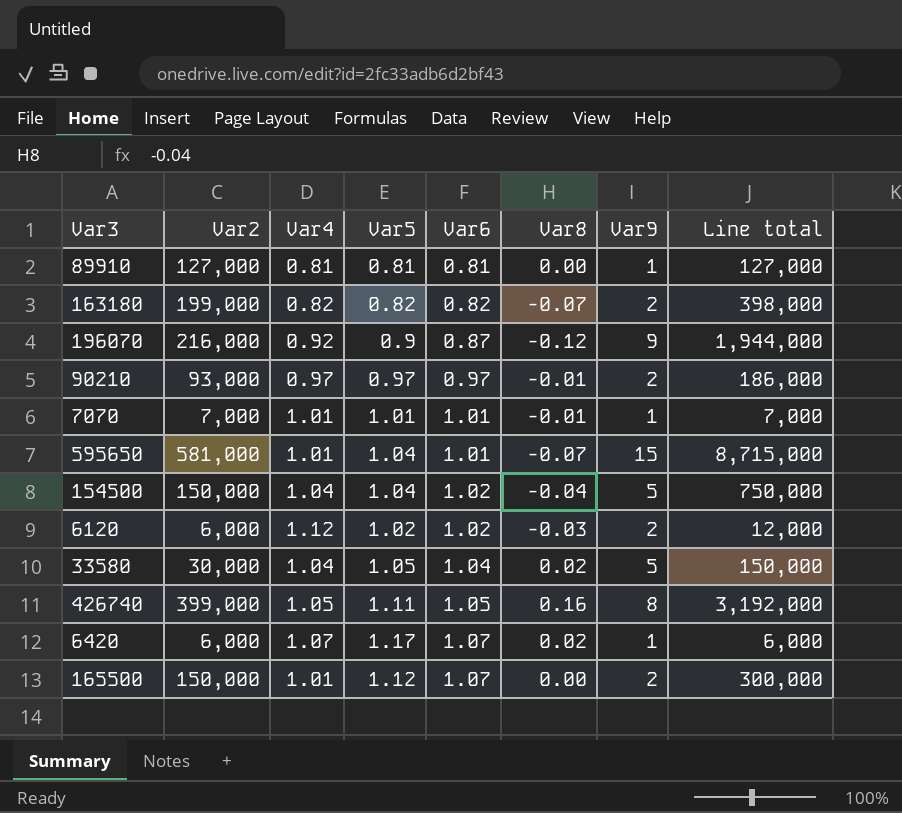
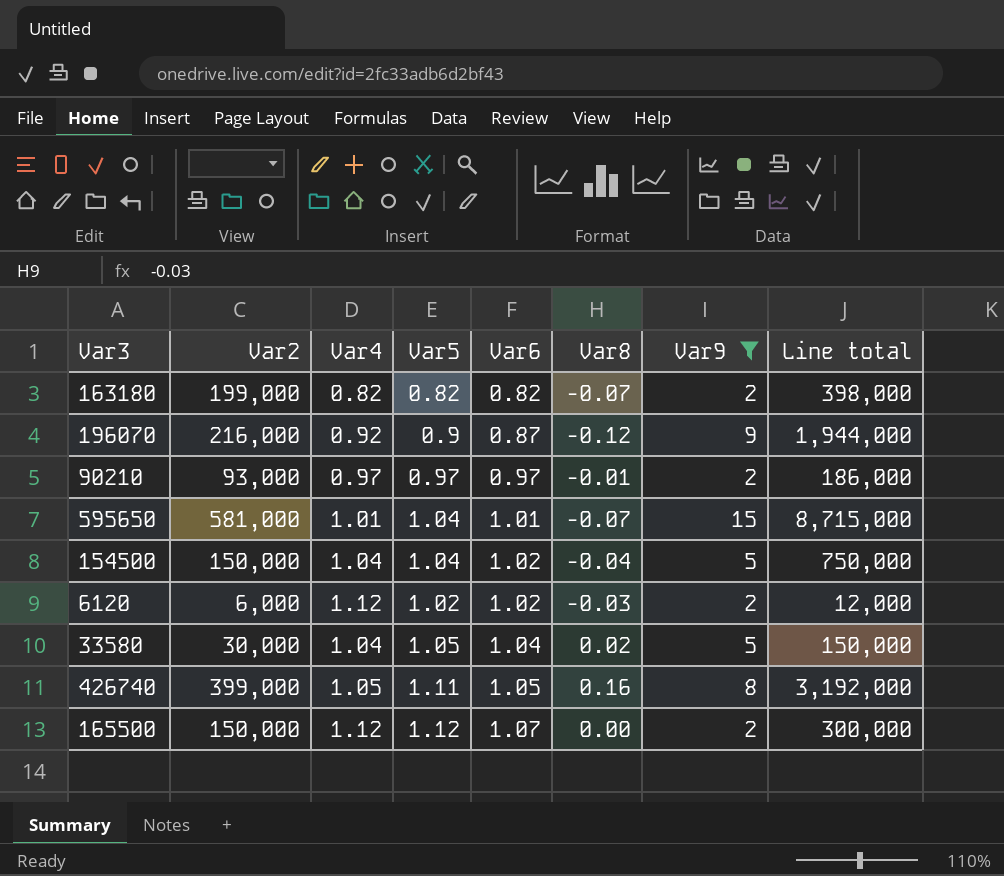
filter: none -> Var9 != 1
165500 | Var4: 1.01 -> 1.12

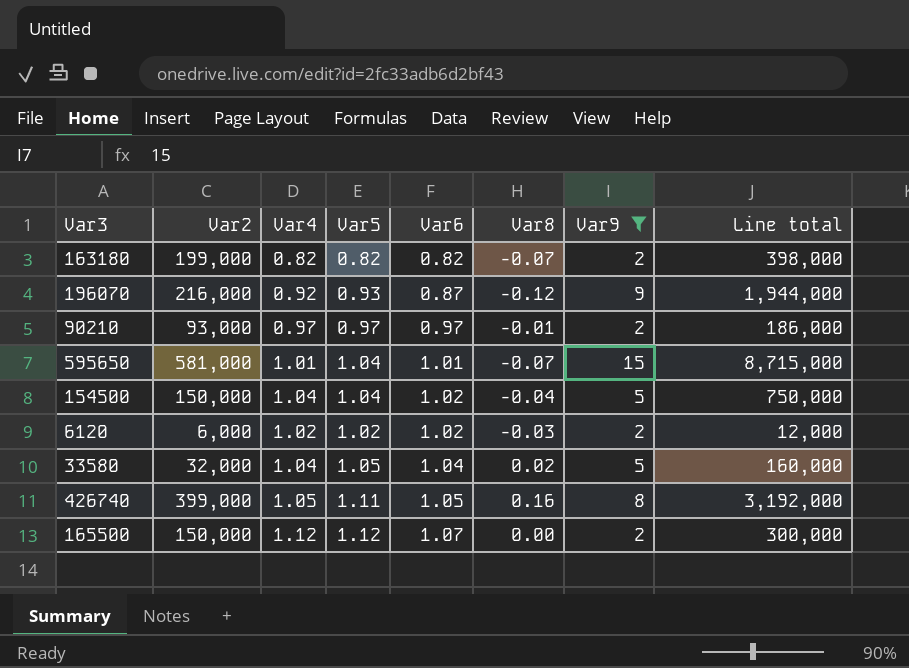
196070 | Var5: 0.9 -> 0.93
6120 | Var4: 1.12 -> 1.02
33580 | Var2: 30,000 -> 32,000
33580 | Line total: 150,000 -> 160,000

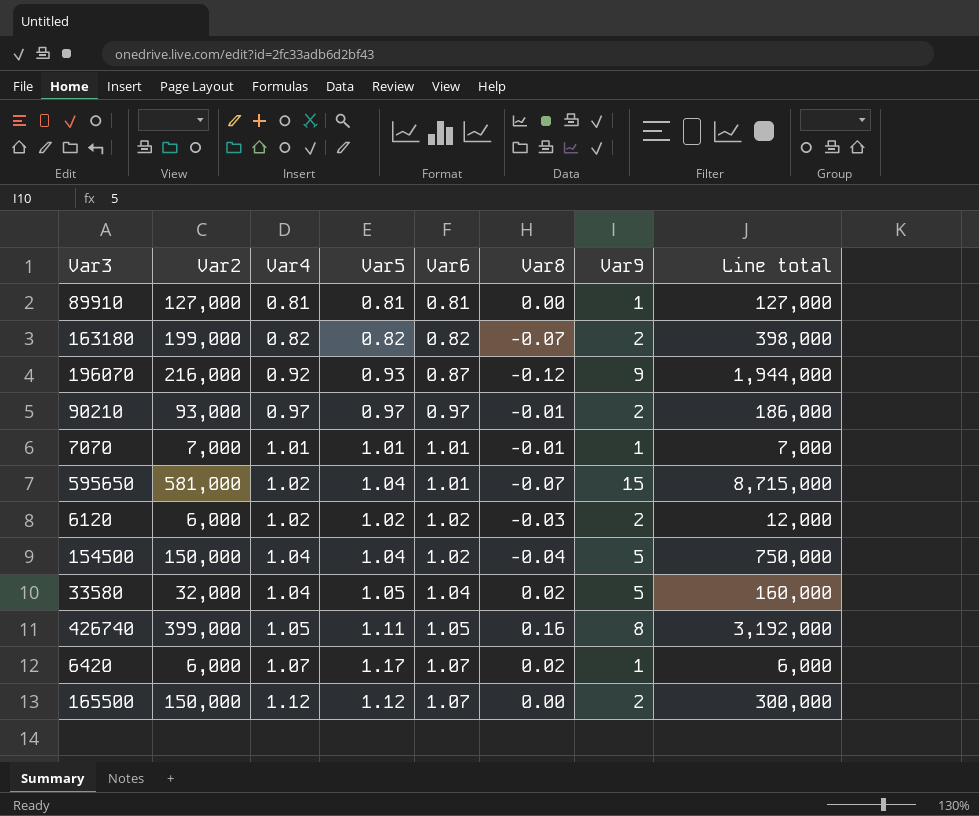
filter: Var9 != 1 -> none
row order: Var6 ascending -> Var4 ascending
595650 | Var4: 1.01 -> 1.02

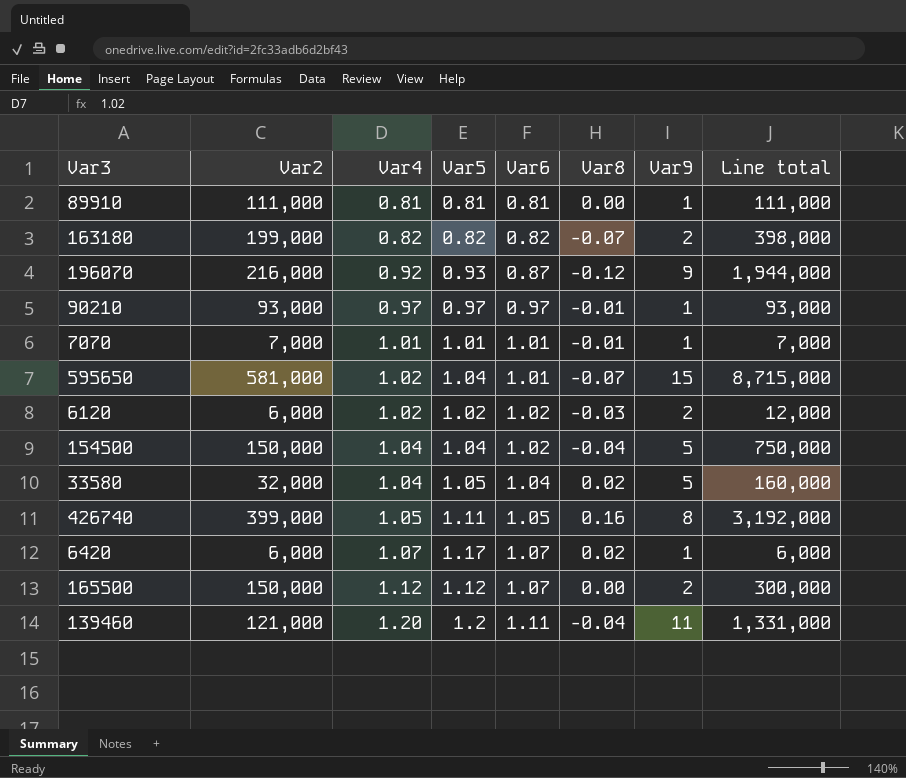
89910 | Var2: 127,000 -> 111,000
89910 | Line total: 127,000 -> 111,000
90210 | Var9: 2 -> 1
90210 | Line total: 186,000 -> 93,000
row 139460: none -> 121,000 | 1.20 | 1.2 | 1.11 | -0.04 | 11 | 1,331,000

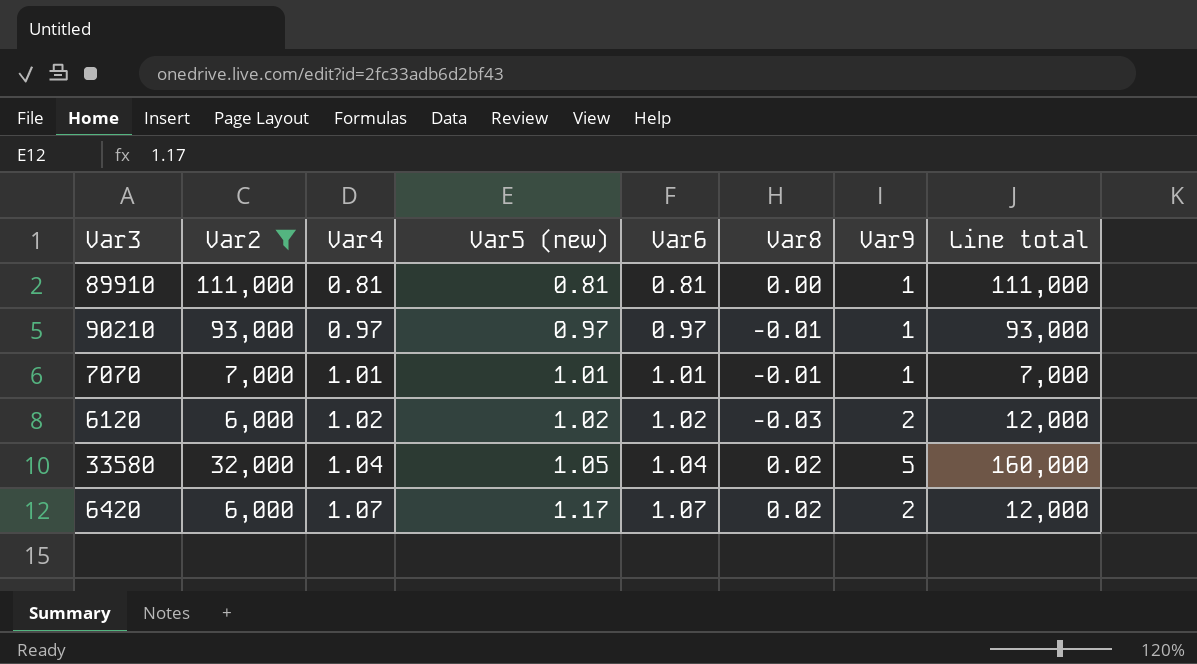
filter: none -> Var2 <= 111,000
column name: Var5 -> Var5 (new)
6420 | Var9: 1 -> 2
6420 | Line total: 6,000 -> 12,000

